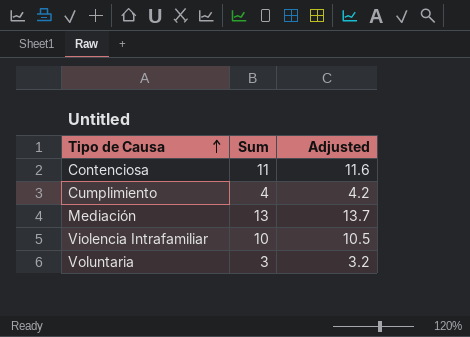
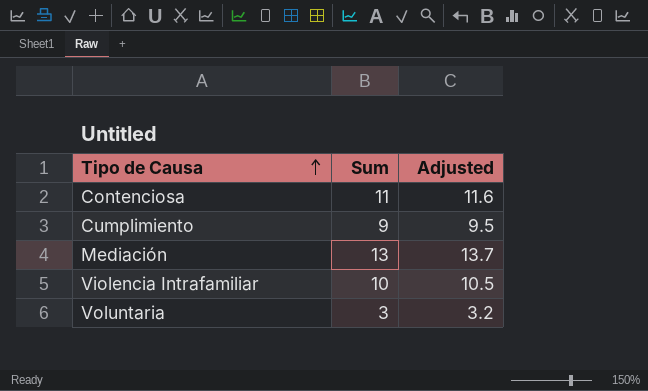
Cumplimiento | Sum: 4 -> 9
Cumplimiento | Adjusted: 4.2 -> 9.5

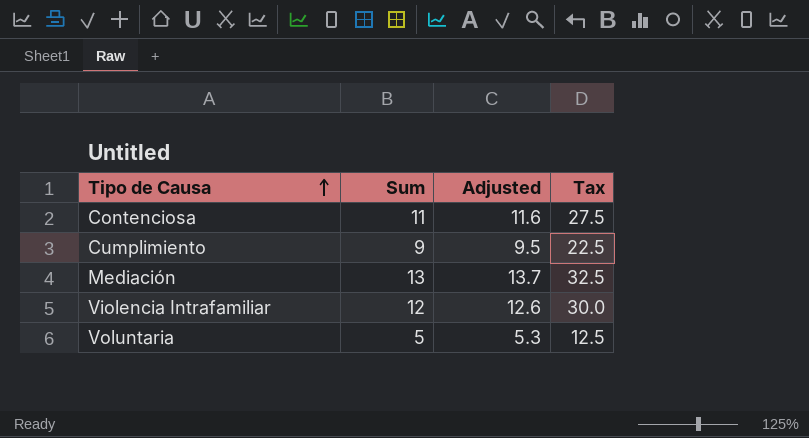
column Tax | formula: none -> [Sum] * 2.5
Violencia Intrafamiliar | Sum: 10 -> 12
Violencia Intrafamiliar | Adjusted: 10.5 -> 12.6
Voluntaria | Sum: 3 -> 5
Voluntaria | Adjusted: 3.2 -> 5.3

